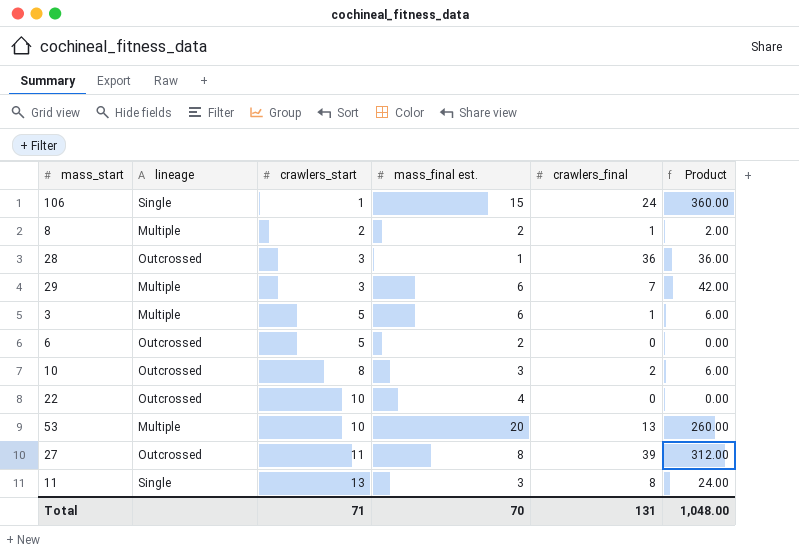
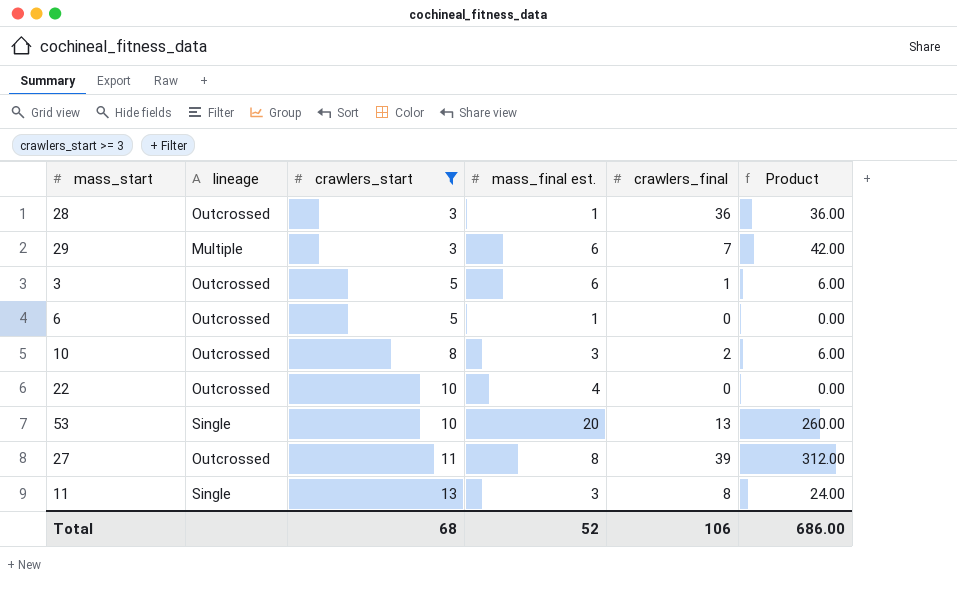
filter: none -> crawlers_start >= 3
3 | lineage: Multiple -> Outcrossed
6 | mass_final est.: 2 -> 1
53 | lineage: Multiple -> Single
Total | crawlers_start: 71 -> 68
Total | mass_final est.: 70 -> 52
Total | crawlers_final: 131 -> 106
Total | Product: 1,048.00 -> 686.00

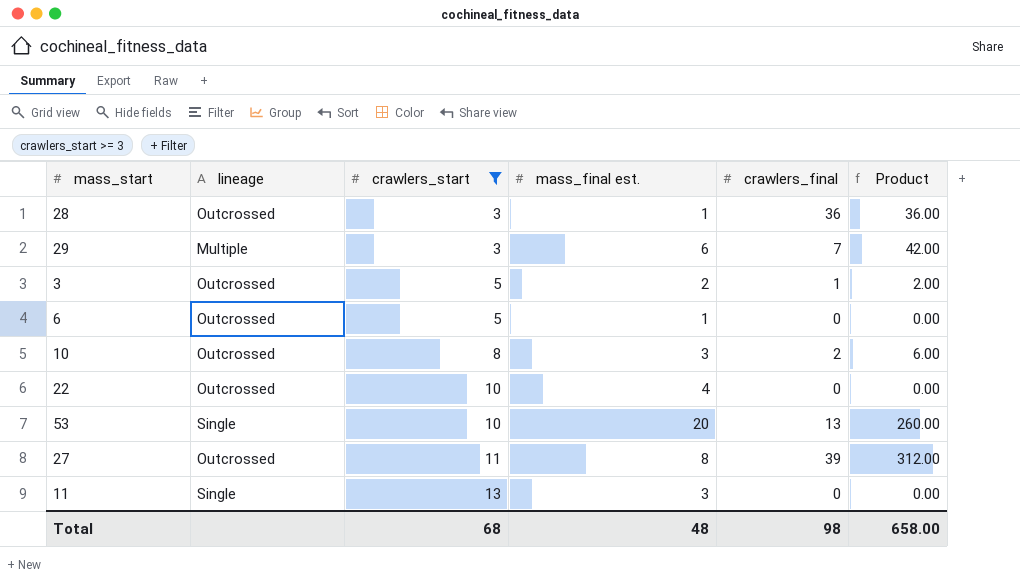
3 | mass_final est.: 6 -> 2
3 | Product: 6.00 -> 2.00
11 | crawlers_final: 8 -> 0
11 | Product: 24.00 -> 0.00
Total | mass_final est.: 52 -> 48
Total | crawlers_final: 106 -> 98
Total | Product: 686.00 -> 658.00

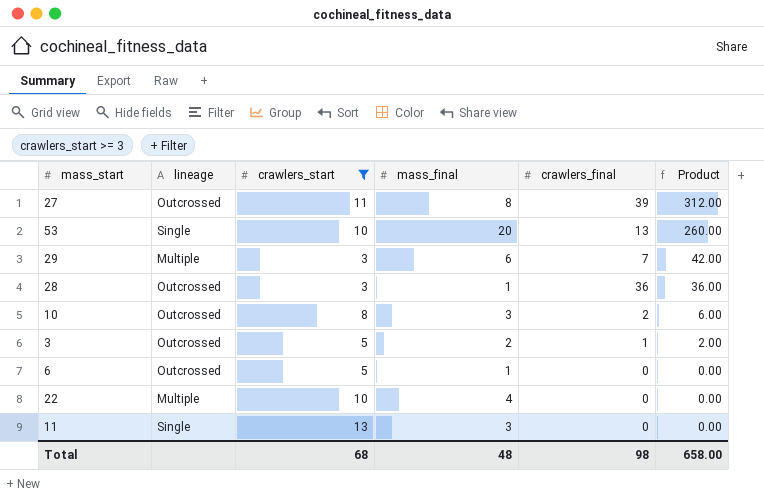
row order: crawlers_start ascending -> Product descending
column name: mass_final est. -> mass_final
22 | lineage: Outcrossed -> Multiple

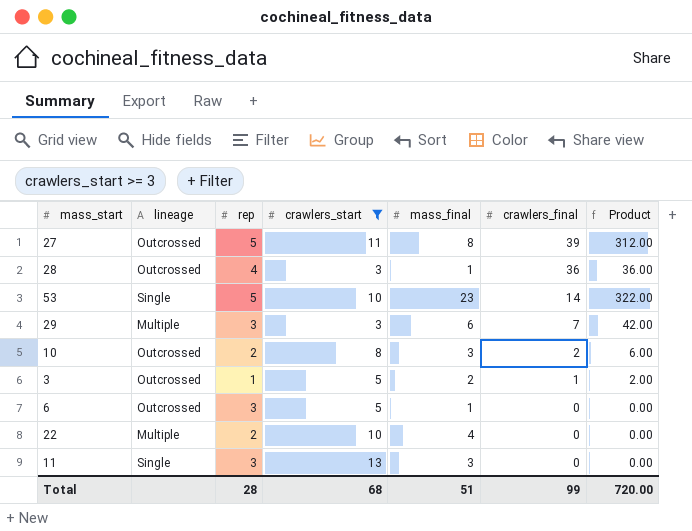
row order: Product descending -> crawlers_final descending
column rep | position: none -> 3
53 | mass_final: 20 -> 23
53 | crawlers_final: 13 -> 14
53 | Product: 260.00 -> 322.00
Total | mass_final: 48 -> 51
Total | crawlers_final: 98 -> 99
Total | Product: 658.00 -> 720.00

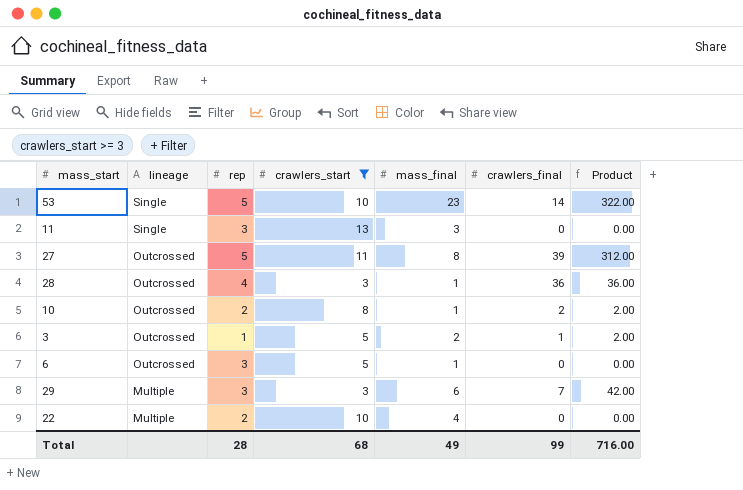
row order: crawlers_final descending -> lineage descending
10 | mass_final: 3 -> 1
10 | Product: 6.00 -> 2.00
Total | mass_final: 51 -> 49
Total | Product: 720.00 -> 716.00

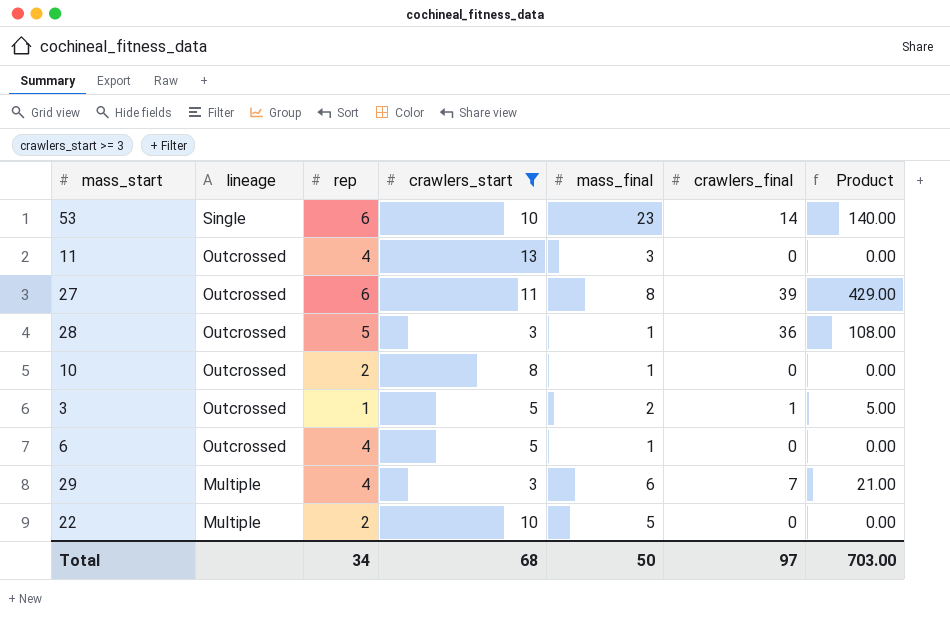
column Product | formula: [mass_final] * [crawlers_final] -> [crawlers_start] * [crawlers_final]
53 | rep: 5 -> 6
11 | lineage: Single -> Outcrossed
11 | rep: 3 -> 4
27 | rep: 5 -> 6
28 | rep: 4 -> 5
10 | crawlers_final: 2 -> 0
6 | rep: 3 -> 4
29 | rep: 3 -> 4
22 | mass_final: 4 -> 5
Total | rep: 28 -> 34
Total | mass_final: 49 -> 50
Total | crawlers_final: 99 -> 97
Total | Product: 716.00 -> 703.00

